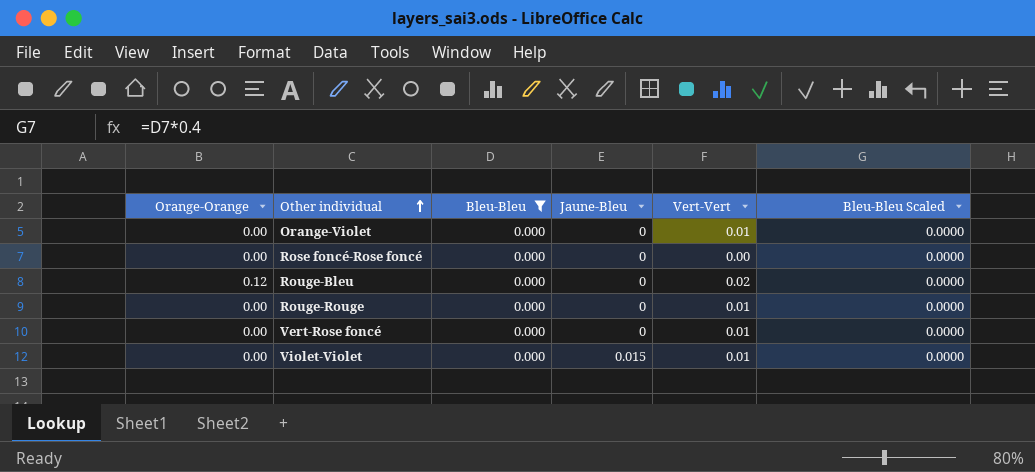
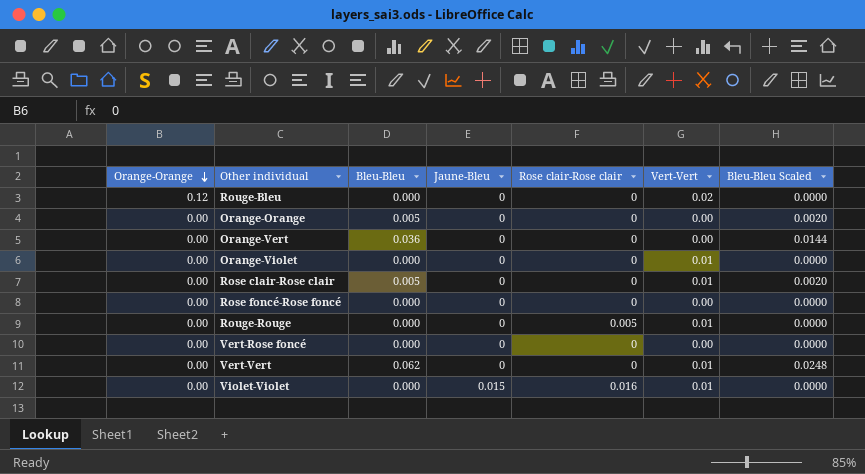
filter: Bleu-Bleu = 0.000 -> none
row order: Other individual ascending -> Orange-Orange descending
column Rose clair-Rose clair | position: none -> 5
Vert-Rose foncé | Vert-Vert: 0.01 -> 0.00

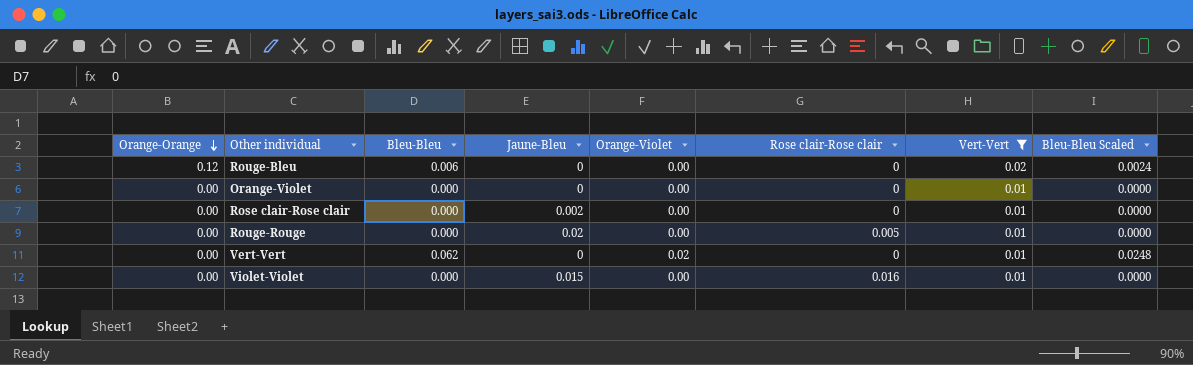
filter: none -> Vert-Vert != 0.00
column Orange-Violet | position: none -> 5
Rouge-Bleu | Bleu-Bleu: 0.000 -> 0.006
Rouge-Bleu | Bleu-Bleu Scaled: 0.0000 -> 0.0024
Rose clair-Rose clair | Bleu-Bleu: 0.005 -> 0.000
Rose clair-Rose clair | Jaune-Bleu: 0 -> 0.002
Rose clair-Rose clair | Bleu-Bleu Scaled: 0.0020 -> 0.0000
Rouge-Rouge | Jaune-Bleu: 0 -> 0.02

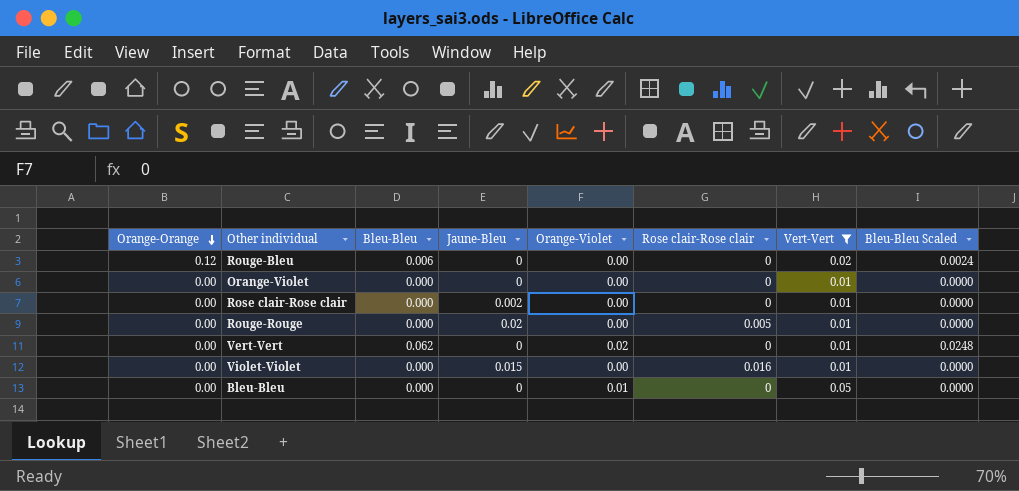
row Bleu-Bleu: none -> 0.00 | 0.000 | 0 | 0.01 | 0 | 0.05 | 0.0000

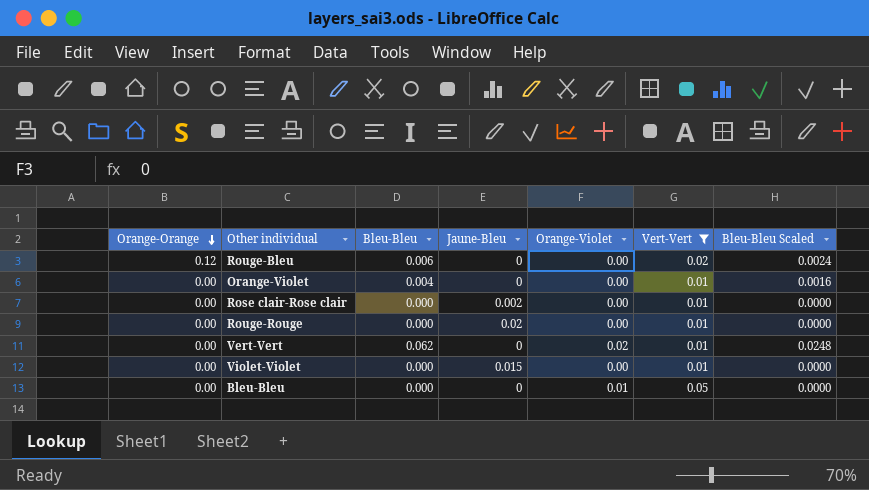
column Rose clair-Rose clair | position: 6 -> none
Orange-Violet | Bleu-Bleu: 0.000 -> 0.004
Orange-Violet | Bleu-Bleu Scaled: 0.0000 -> 0.0016

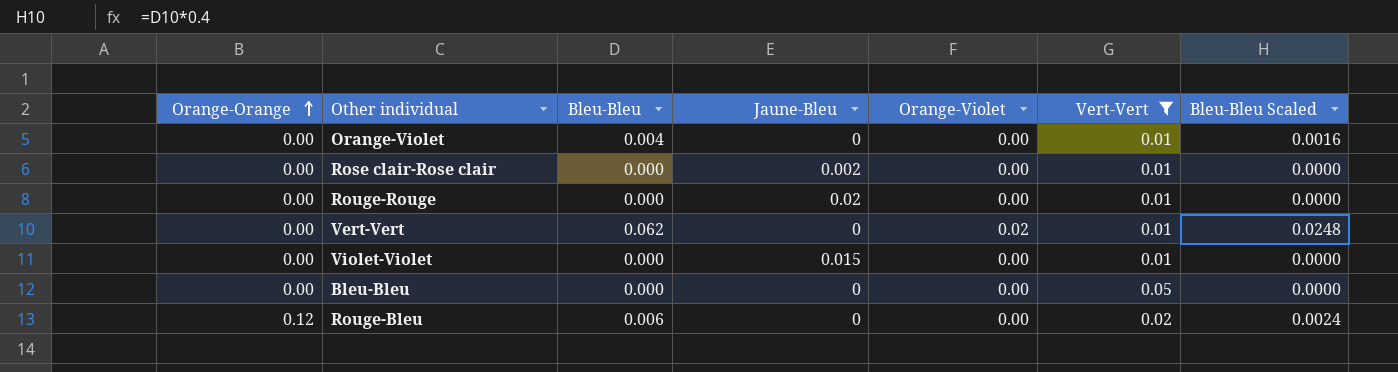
row order: Orange-Orange descending -> Orange-Orange ascending
Bleu-Bleu | Orange-Violet: 0.01 -> 0.00

